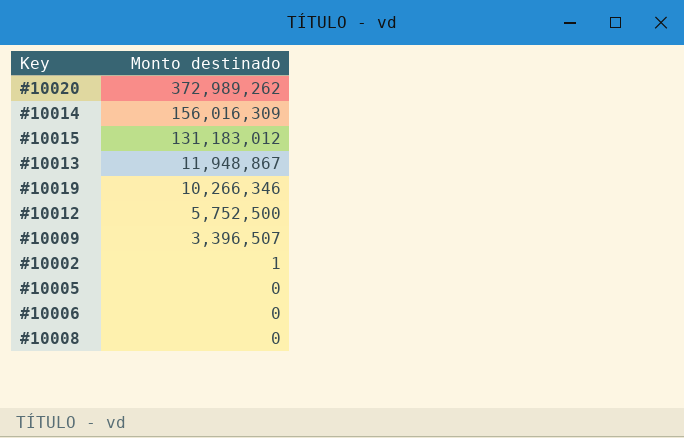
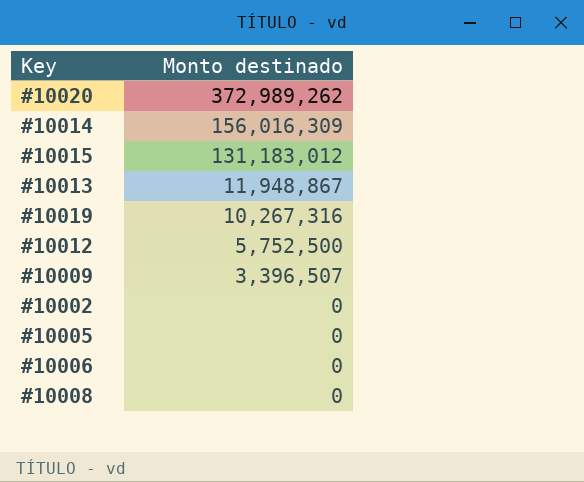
#10019 | Monto destinado: 10,266,346 -> 10,267,316
#10002 | Monto destinado: 1 -> 0

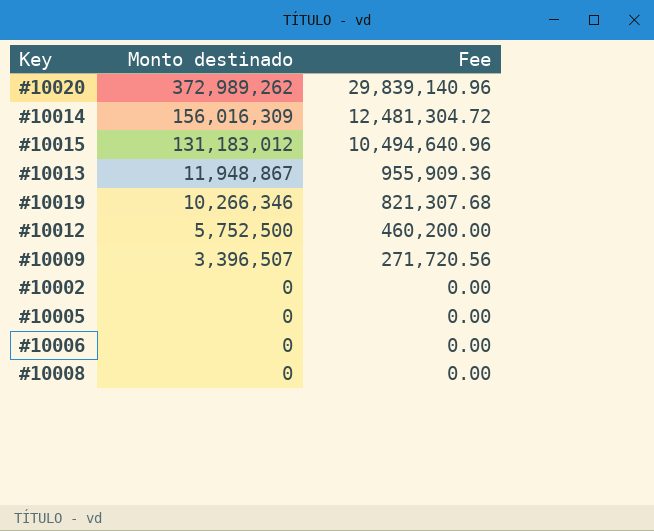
column Fee | formula: none -> [Monto destinado] * 0.08
#10019 | Monto destinado: 10,267,316 -> 10,266,346

